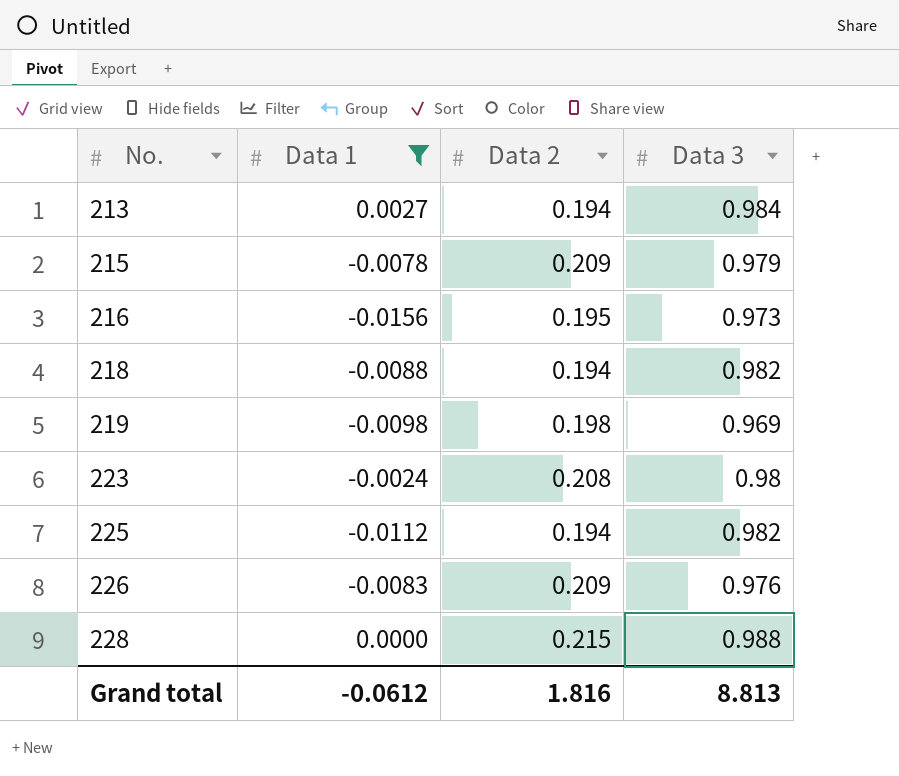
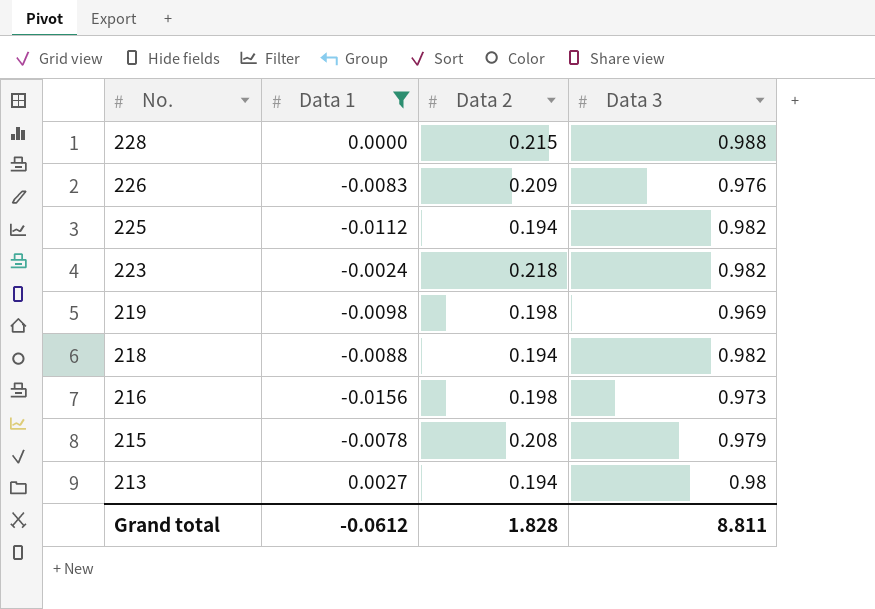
row order: No. ascending -> No. descending
223 | Data 2: 0.208 -> 0.218
223 | Data 3: 0.98 -> 0.982
216 | Data 2: 0.195 -> 0.198
215 | Data 2: 0.209 -> 0.208
213 | Data 3: 0.984 -> 0.98
Grand total | Data 2: 1.816 -> 1.828
Grand total | Data 3: 8.813 -> 8.811

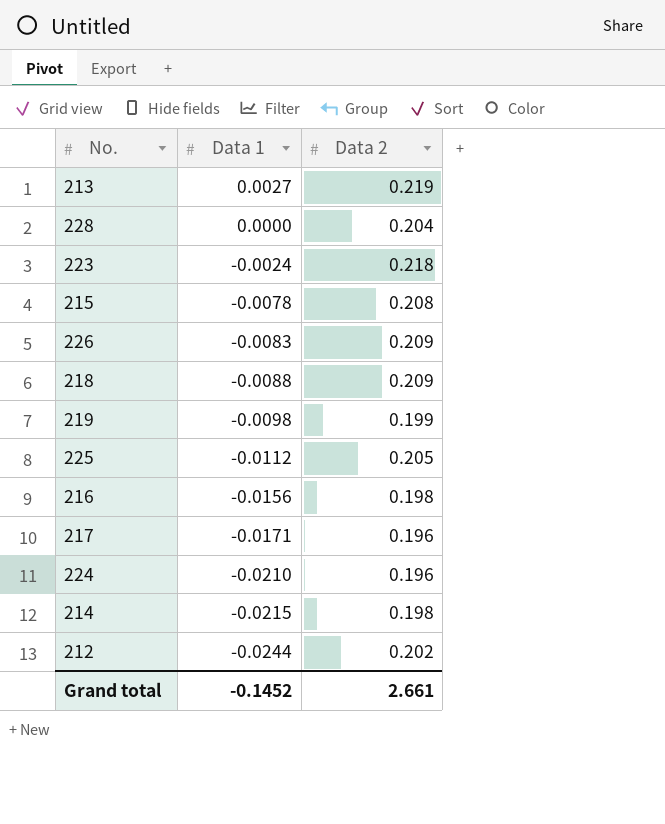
filter: Data 1 >= -0.0156 -> none
row order: No. descending -> Data 1 descending
column Data 3 | position: 4 -> none
213 | Data 2: 0.194 -> 0.219
228 | Data 2: 0.215 -> 0.204
218 | Data 2: 0.194 -> 0.209
219 | Data 2: 0.198 -> 0.199
225 | Data 2: 0.194 -> 0.205
Grand total | Data 1: -0.0612 -> -0.1452
Grand total | Data 2: 1.828 -> 2.661

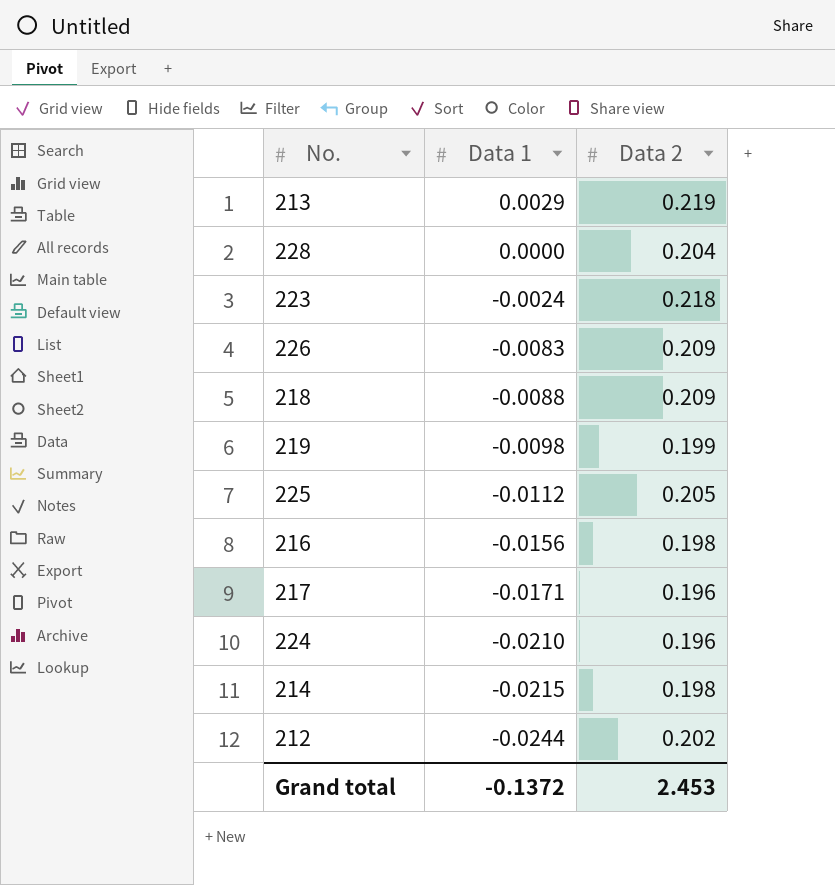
row 215: -0.0078 | 0.208 -> none
213 | Data 1: 0.0027 -> 0.0029
Grand total | Data 1: -0.1452 -> -0.1372
Grand total | Data 2: 2.661 -> 2.453

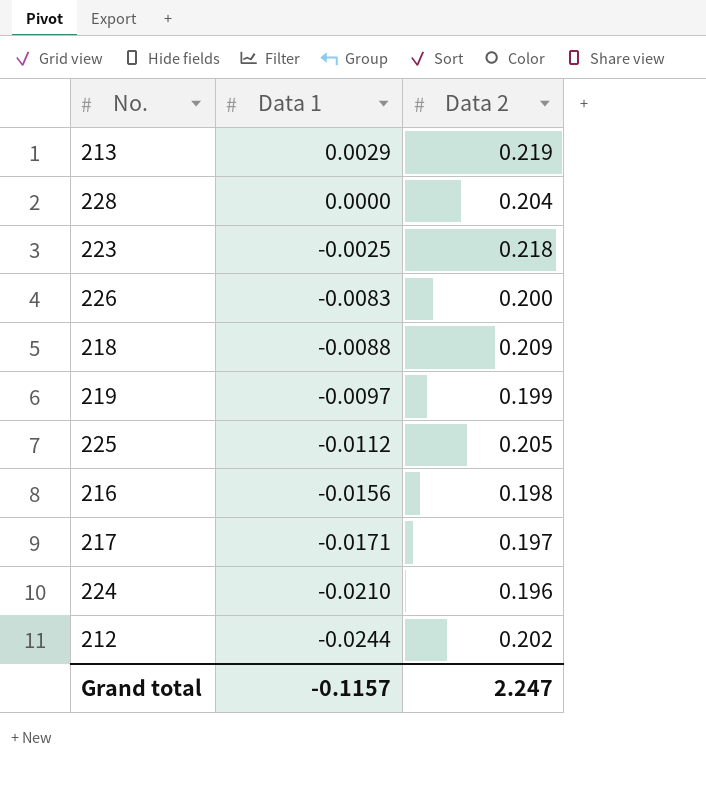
row 214: -0.0215 | 0.198 -> none
223 | Data 1: -0.0024 -> -0.0025
226 | Data 2: 0.209 -> 0.200
219 | Data 1: -0.0098 -> -0.0097
217 | Data 2: 0.196 -> 0.197
Grand total | Data 1: -0.1372 -> -0.1157
Grand total | Data 2: 2.453 -> 2.247

